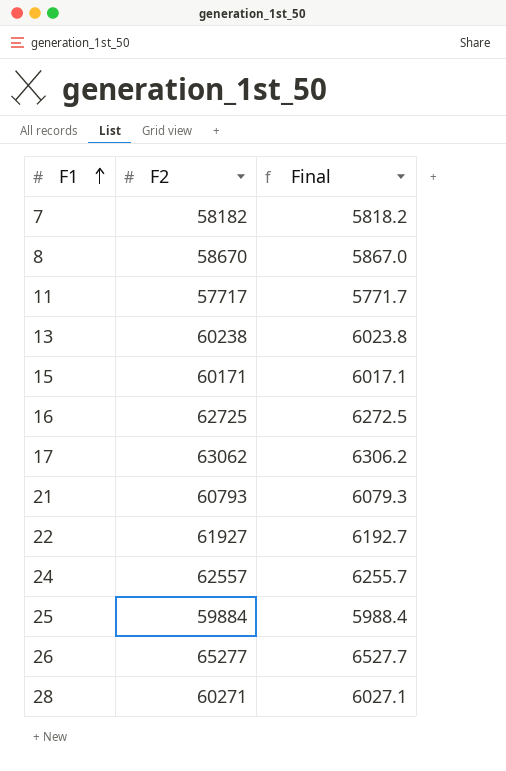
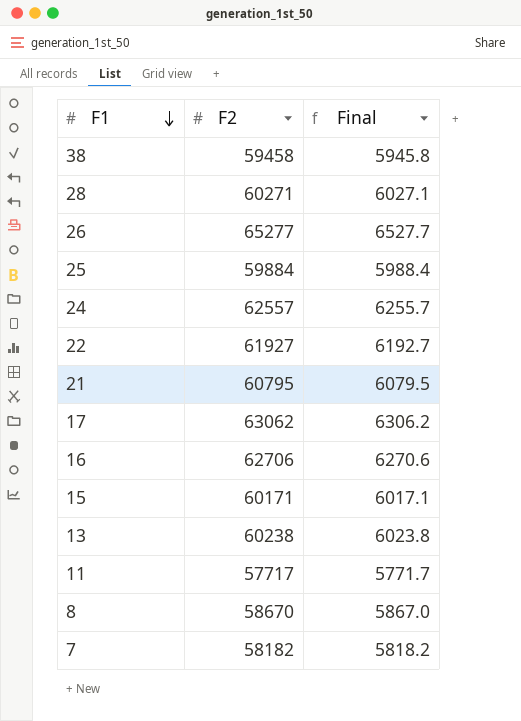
row order: F1 ascending -> F1 descending
row 38: none -> 59458 | 5945.8
21 | F2: 60793 -> 60795
21 | Final: 6079.3 -> 6079.5
16 | F2: 62725 -> 62706
16 | Final: 6272.5 -> 6270.6

